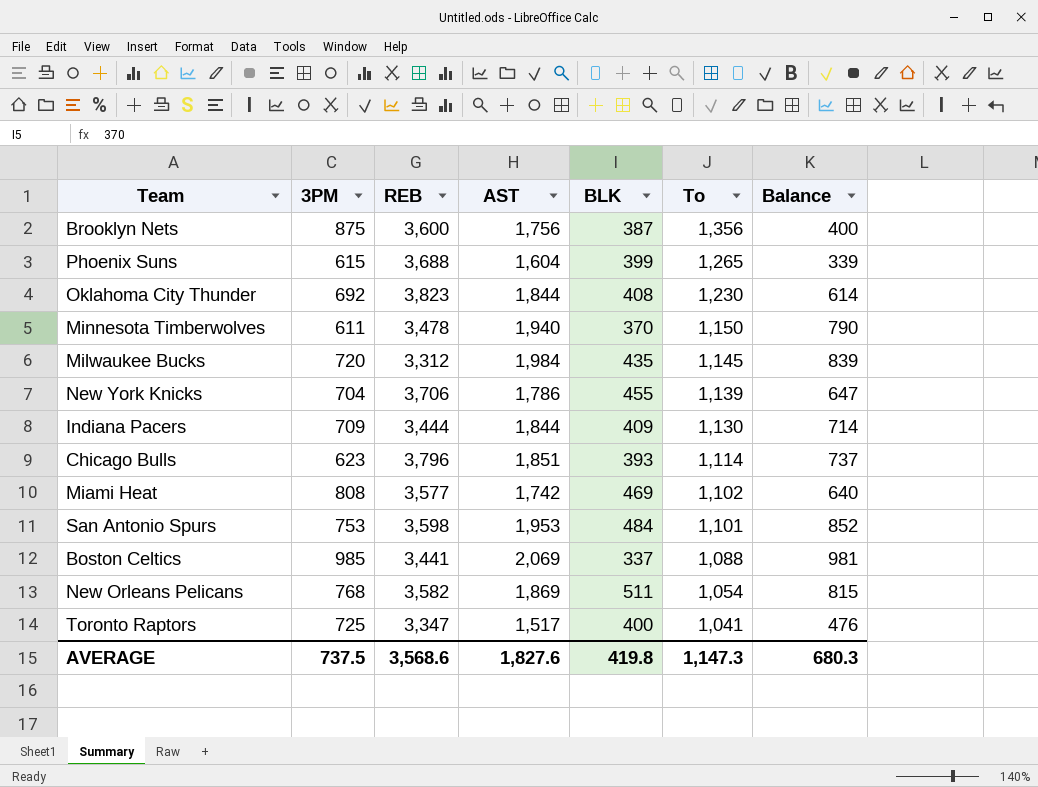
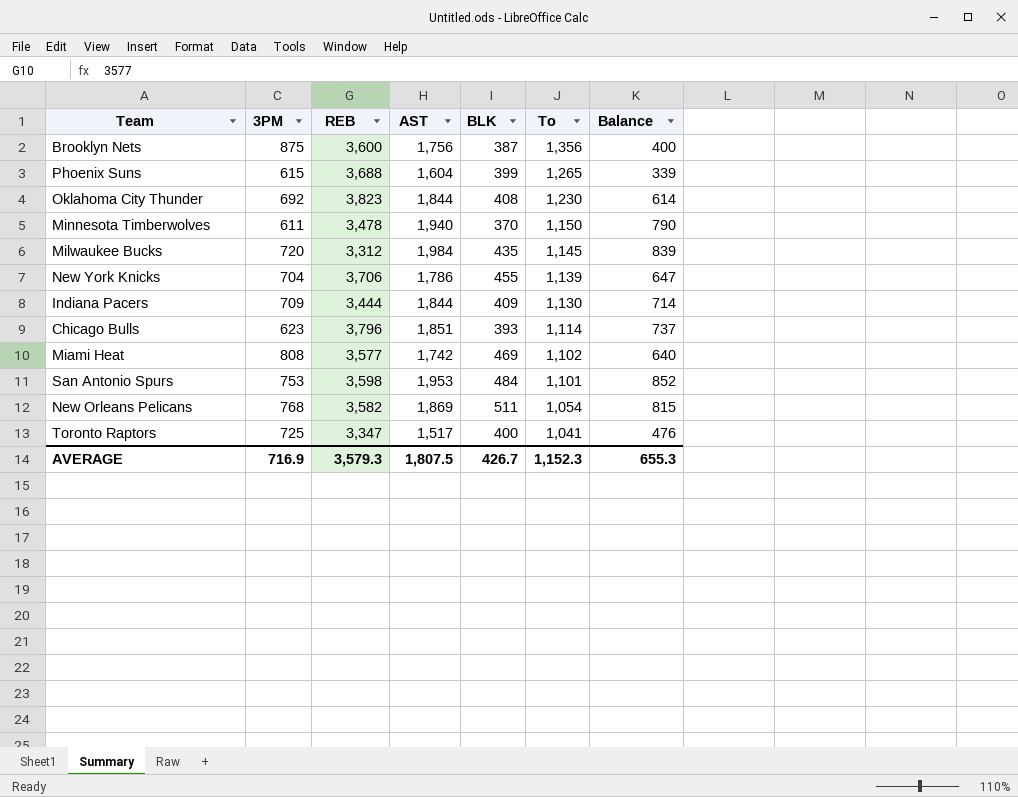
row Boston Celtics: 985 | 3,441 | 2,069 | 337 | 1,088 | 981 -> none
AVERAGE | 3PM: 737.5 -> 716.9
AVERAGE | REB: 3,568.6 -> 3,579.3
AVERAGE | AST: 1,827.6 -> 1,807.5
AVERAGE | BLK: 419.8 -> 426.7
AVERAGE | To: 1,147.3 -> 1,152.3
AVERAGE | Balance: 680.3 -> 655.3

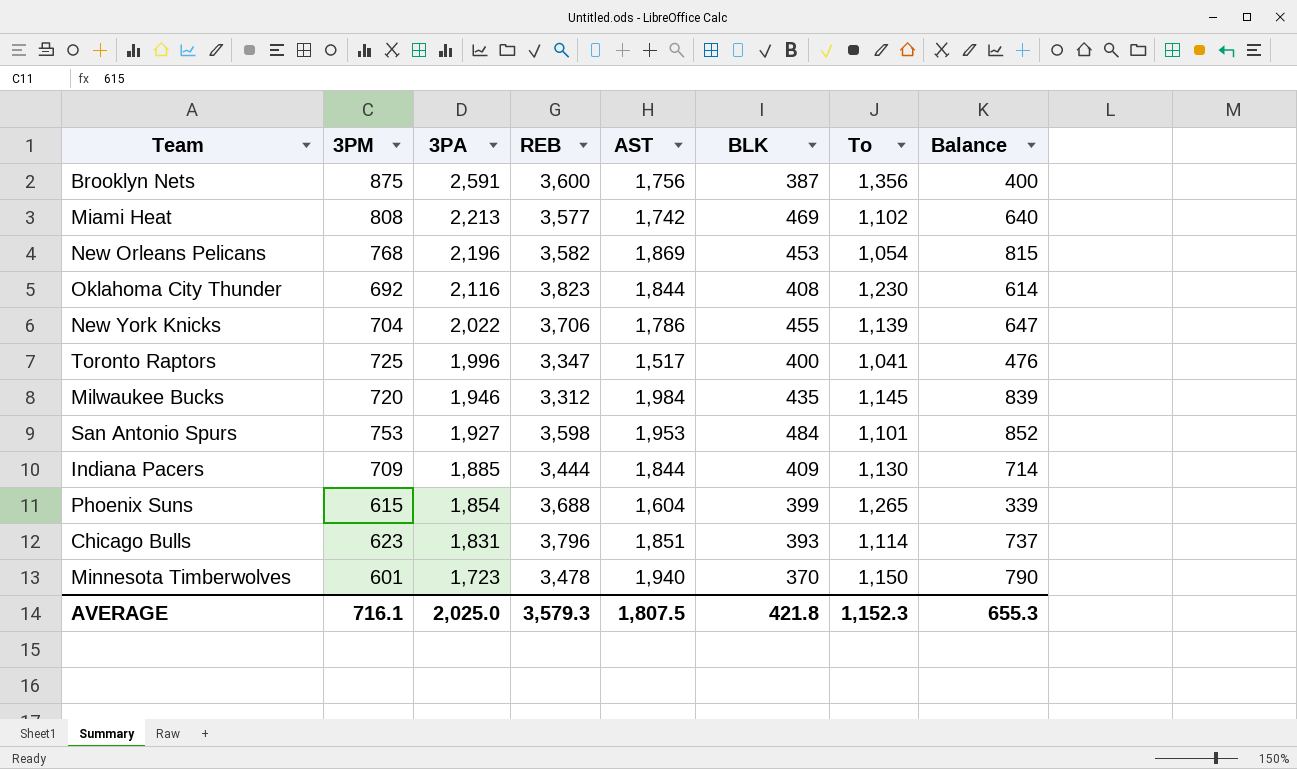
row order: To descending -> 3PA descending
column 3PA | position: none -> 3
New Orleans Pelicans | BLK: 511 -> 453
Minnesota Timberwolves | 3PM: 611 -> 601
AVERAGE | 3PM: 716.9 -> 716.1
AVERAGE | BLK: 426.7 -> 421.8

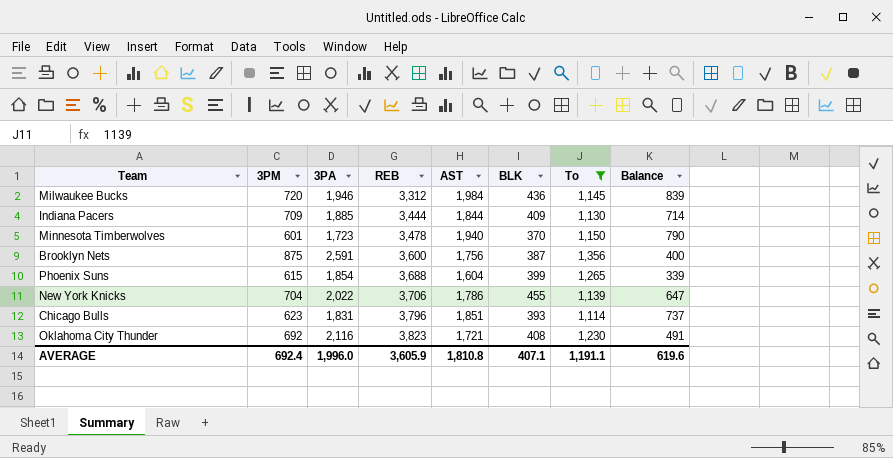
filter: none -> To >= 1,114
row order: 3PA descending -> REB ascending
Milwaukee Bucks | BLK: 435 -> 436
Oklahoma City Thunder | AST: 1,844 -> 1,721
Oklahoma City Thunder | Balance: 614 -> 491
AVERAGE | 3PM: 716.1 -> 692.4
AVERAGE | 3PA: 2,025.0 -> 1,996.0
AVERAGE | REB: 3,579.3 -> 3,605.9
AVERAGE | AST: 1,807.5 -> 1,810.8
AVERAGE | BLK: 421.8 -> 407.1
AVERAGE | To: 1,152.3 -> 1,191.1
AVERAGE | Balance: 655.3 -> 619.6

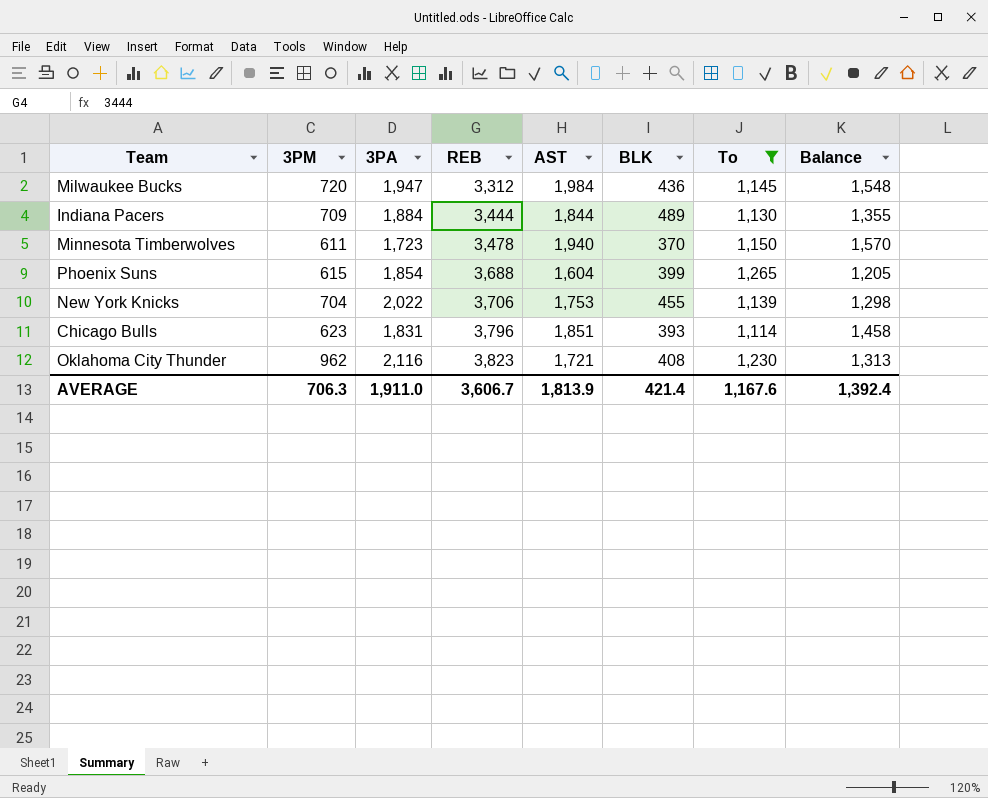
column Balance | formula: [AST] - [To] -> [AST] - [BLK]
row Brooklyn Nets: 875 | 2,591 | 3,600 | 1,756 | 387 | 1,356 | 400 -> none
Milwaukee Bucks | 3PA: 1,946 -> 1,947
Indiana Pacers | 3PA: 1,885 -> 1,884
Indiana Pacers | BLK: 409 -> 489
Minnesota Timberwolves | 3PM: 601 -> 611
New York Knicks | AST: 1,786 -> 1,753
Oklahoma City Thunder | 3PM: 692 -> 962
AVERAGE | 3PM: 692.4 -> 706.3
AVERAGE | 3PA: 1,996.0 -> 1,911.0
AVERAGE | REB: 3,605.9 -> 3,606.7
AVERAGE | AST: 1,810.8 -> 1,813.9
AVERAGE | BLK: 407.1 -> 421.4
AVERAGE | To: 1,191.1 -> 1,167.6
AVERAGE | Balance: 619.6 -> 1,392.4

